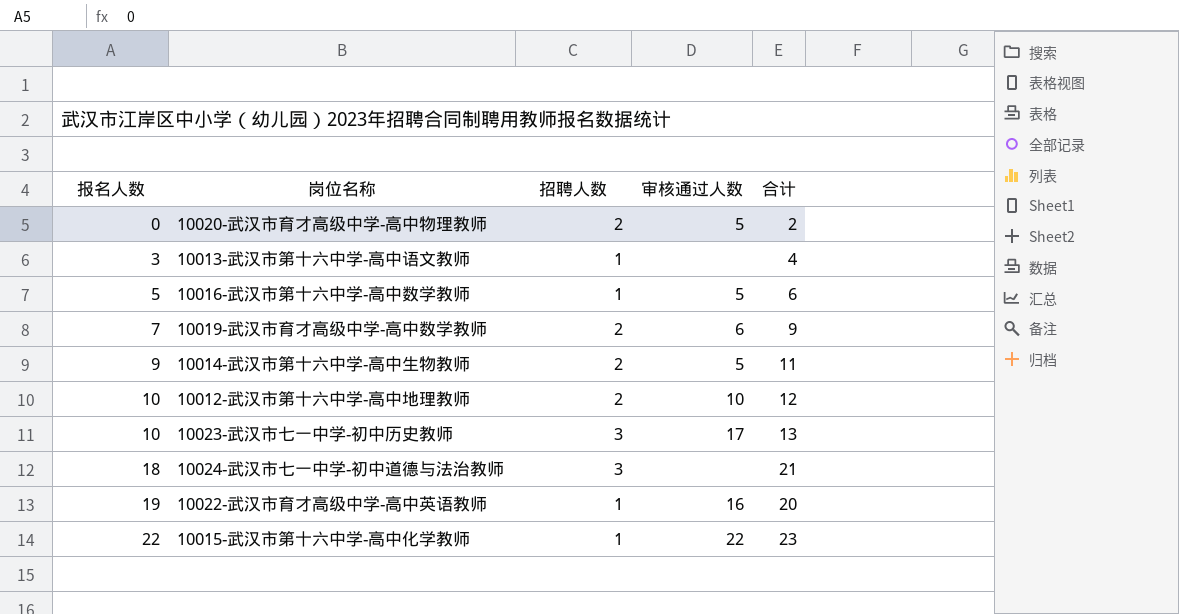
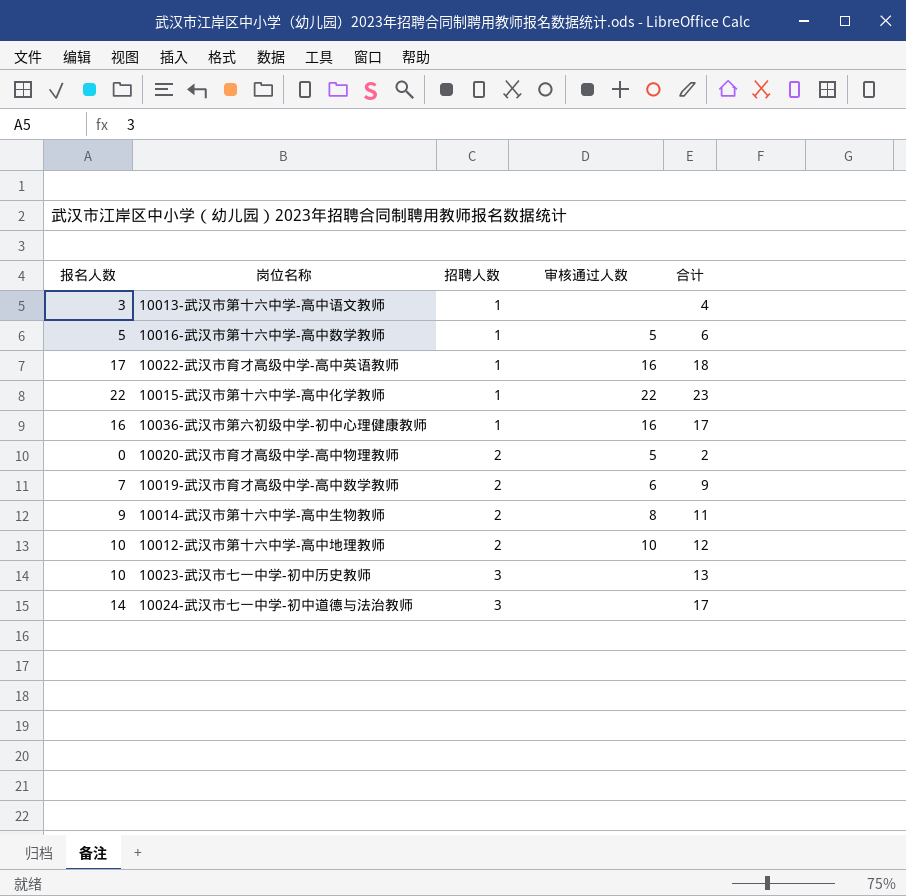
row order: 报名人数 ascending -> 招聘人数 ascending
10022-武汉市育才高级中学-高中英语教师 | 报名人数: 19 -> 17
10022-武汉市育才高级中学-高中英语教师 | 合计: 20 -> 18
row 10036-武汉市第六初级中学-初中心理健康教师: none -> 16 | 1 | 16 | 17
10014-武汉市第十六中学-高中生物教师 | 审核通过人数: 5 -> 8
10023-武汉市七一中学-初中历史教师 | 审核通过人数: 17 -> none
10024-武汉市七一中学-初中道德与法治教师 | 报名人数: 18 -> 14
10024-武汉市七一中学-初中道德与法治教师 | 合计: 21 -> 17

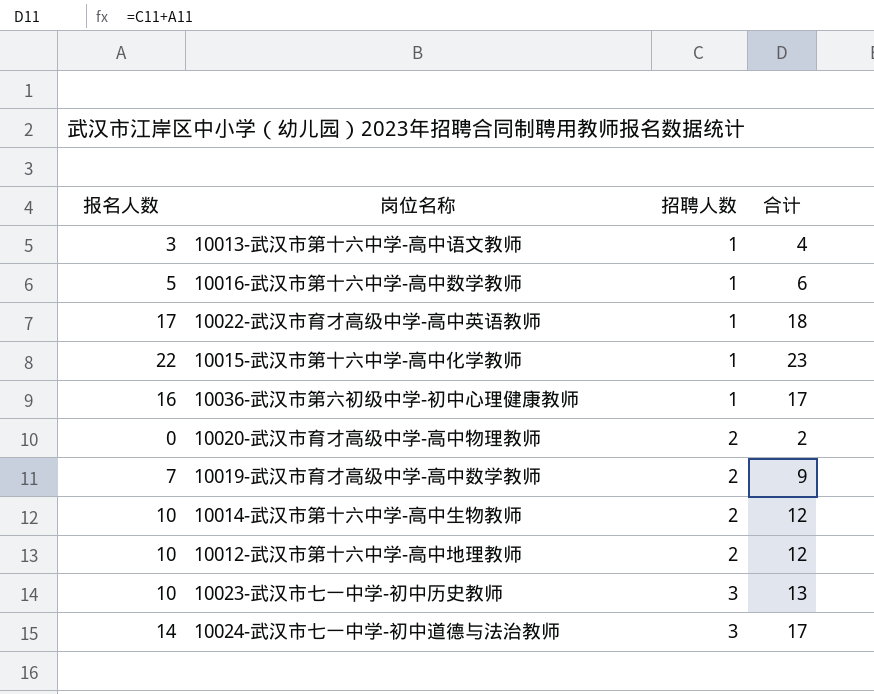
column 审核通过人数 | position: 4 -> none
10014-武汉市第十六中学-高中生物教师 | 报名人数: 9 -> 10
10014-武汉市第十六中学-高中生物教师 | 合计: 11 -> 12

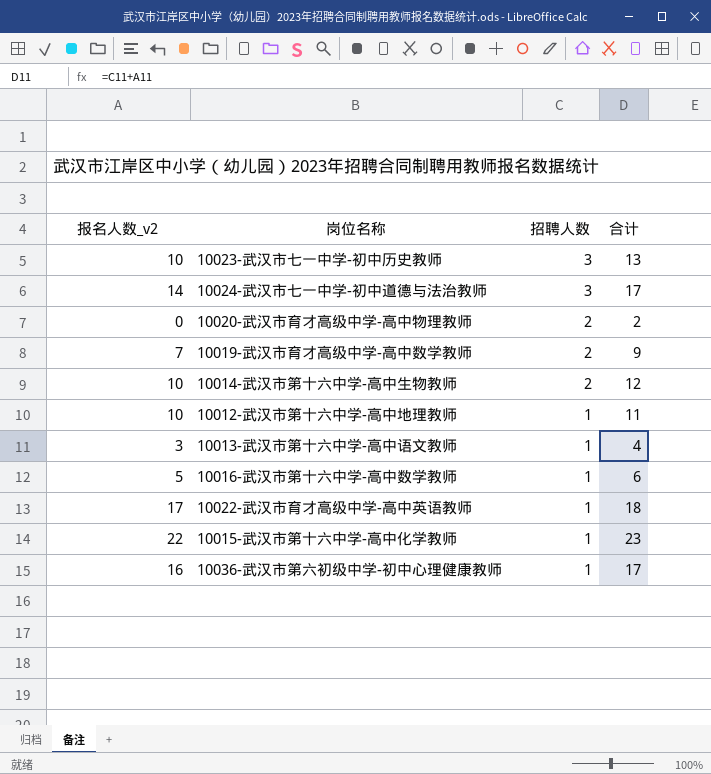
row order: 招聘人数 ascending -> 招聘人数 descending
column name: 报名人数 -> 报名人数_v2
10012-武汉市第十六中学-高中地理教师 | 招聘人数: 2 -> 1
10012-武汉市第十六中学-高中地理教师 | 合计: 12 -> 11

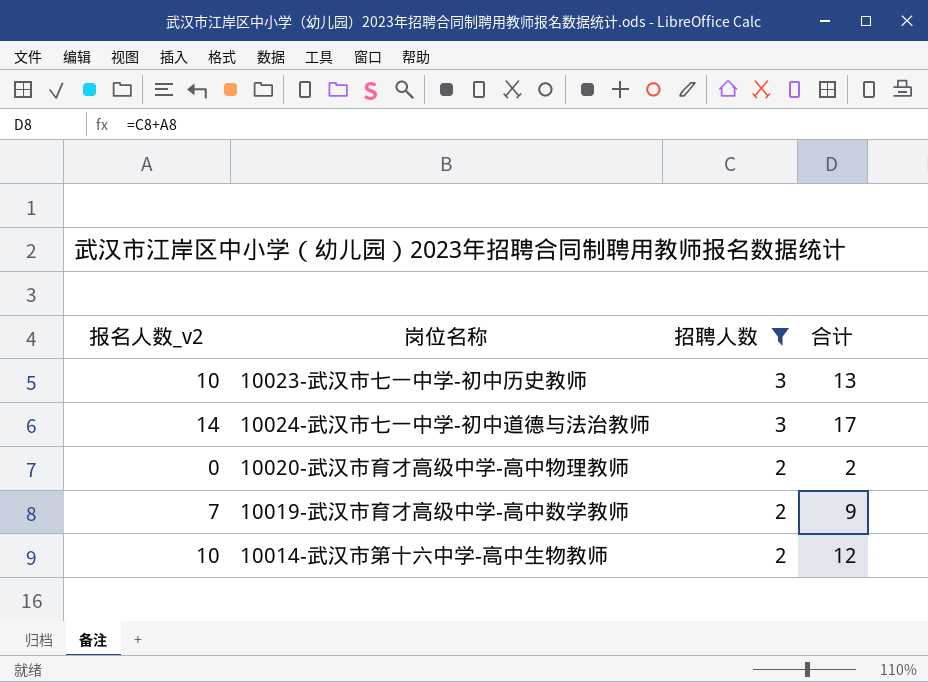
filter: none -> 招聘人数 != 1

